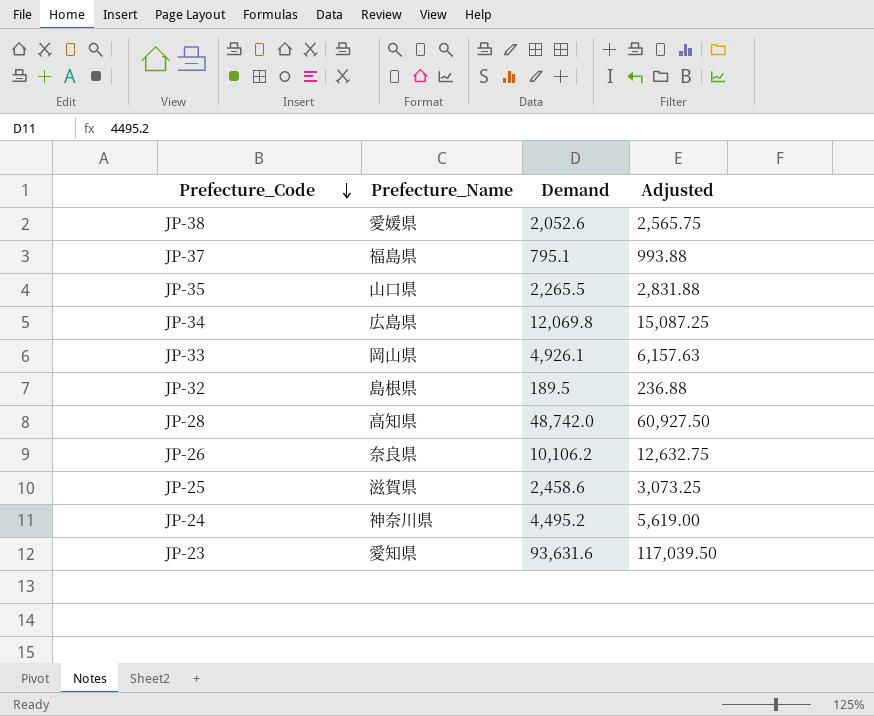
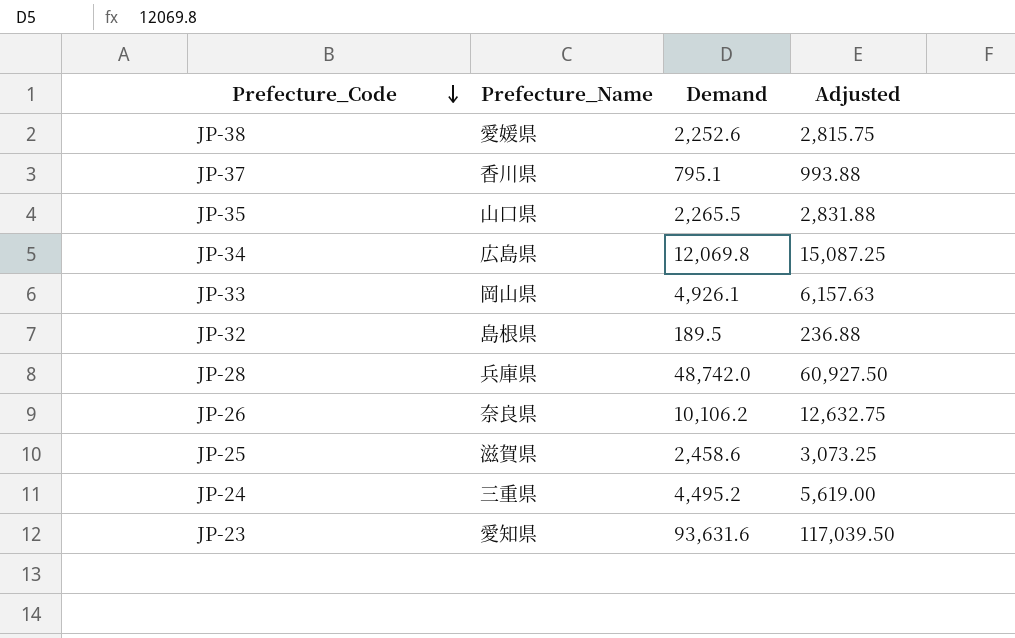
JP-38 | Demand: 2,052.6 -> 2,252.6
JP-38 | Adjusted: 2,565.75 -> 2,815.75
JP-37 | Prefecture_Name: 福島県 -> 香川県
JP-28 | Prefecture_Name: 高知県 -> 兵庫県
JP-24 | Prefecture_Name: 神奈川県 -> 三重県

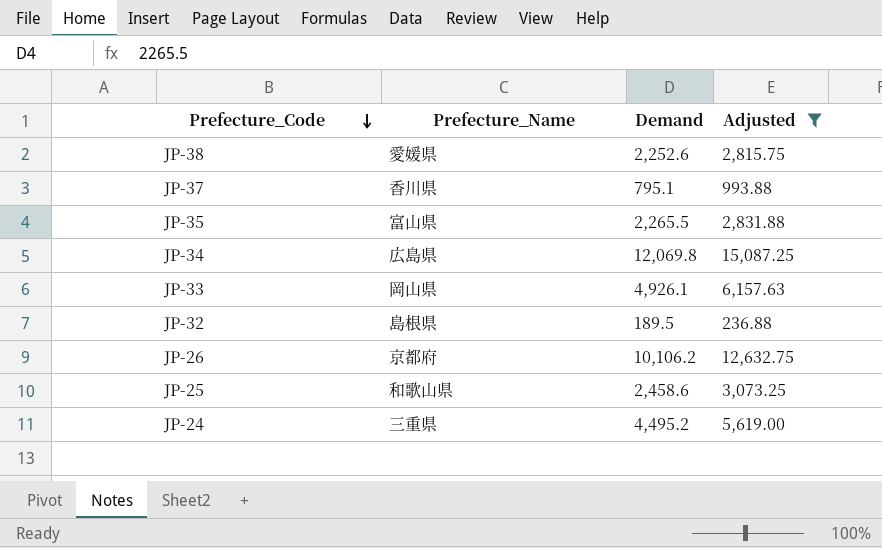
filter: none -> Adjusted <= 15,087.25
JP-35 | Prefecture_Name: 山口県 -> 富山県
JP-26 | Prefecture_Name: 奈良県 -> 京都府
JP-25 | Prefecture_Name: 滋賀県 -> 和歌山県

